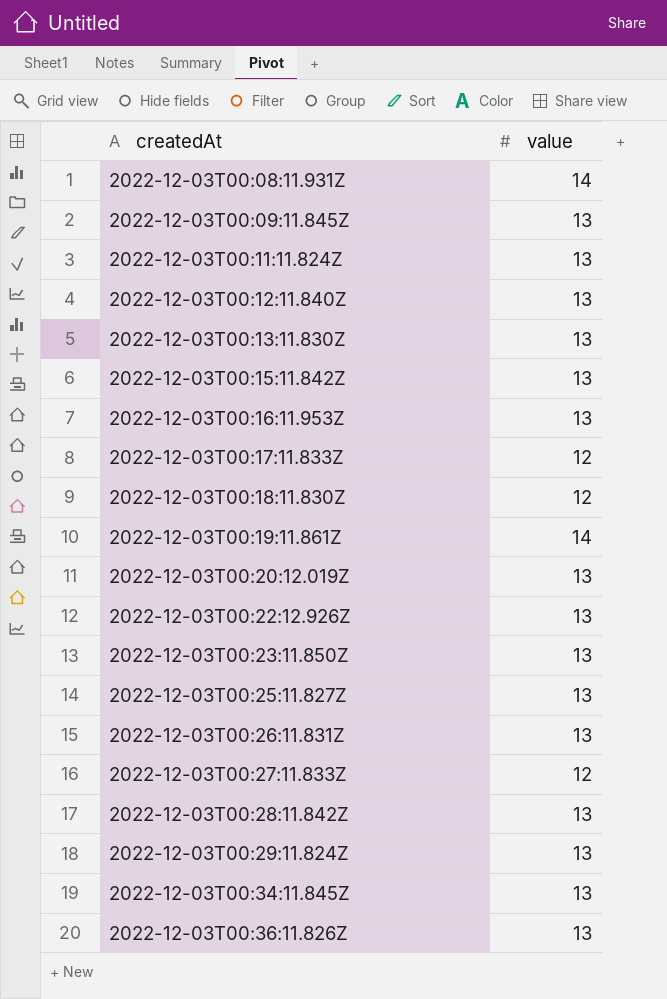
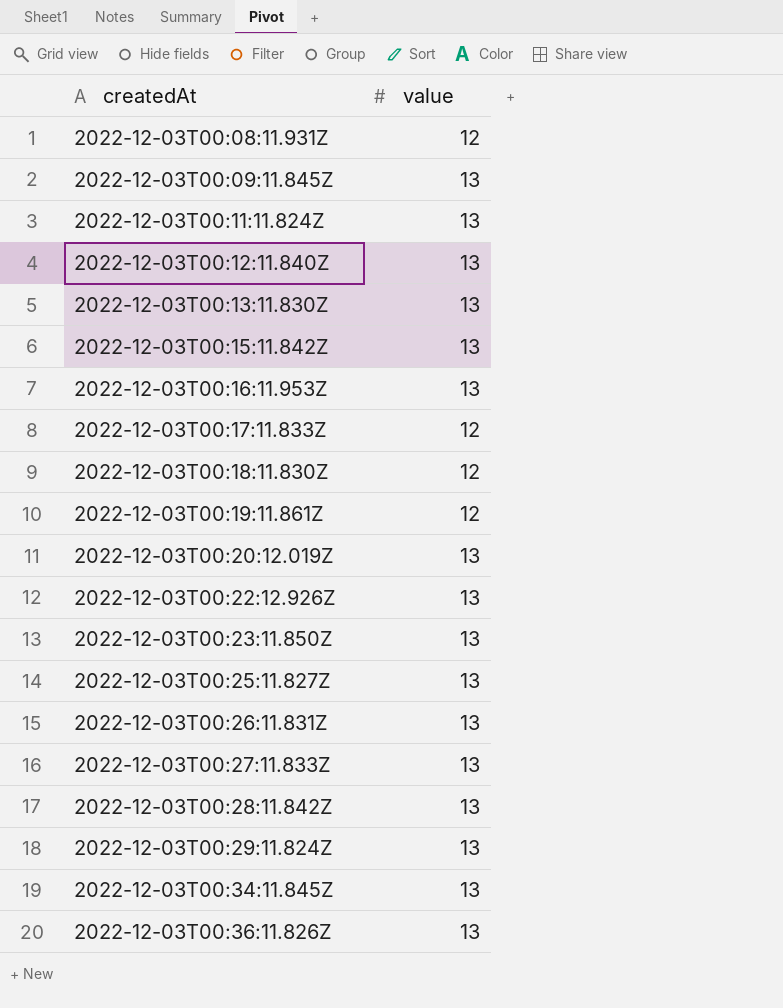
2022-12-03T00:08:11.931Z | value: 14 -> 12
2022-12-03T00:19:11.861Z | value: 14 -> 12
2022-12-03T00:27:11.833Z | value: 12 -> 13

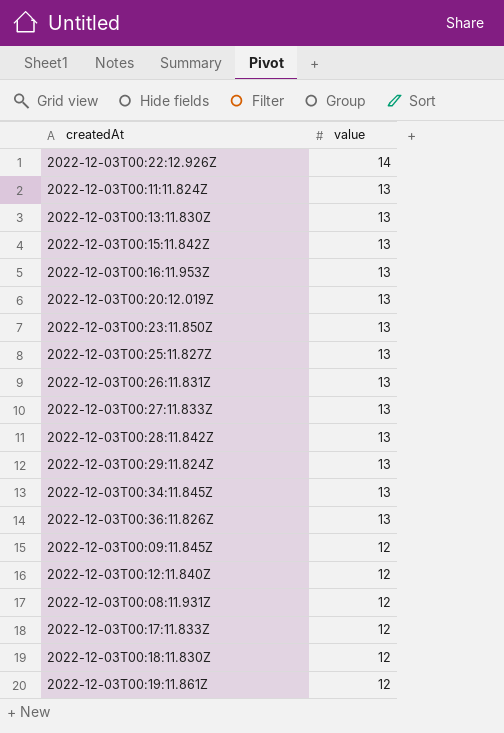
row order: createdAt ascending -> value descending
2022-12-03T00:22:12.926Z | value: 13 -> 14
2022-12-03T00:09:11.845Z | value: 13 -> 12
2022-12-03T00:12:11.840Z | value: 13 -> 12

